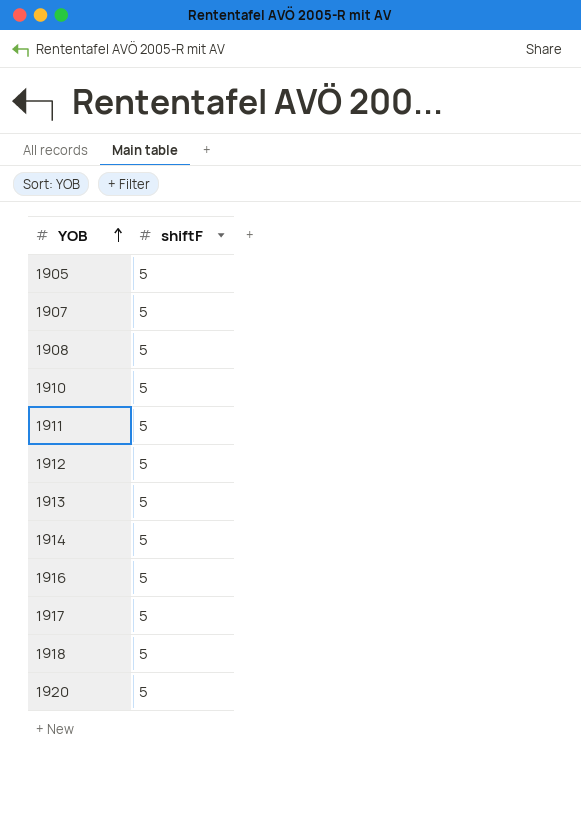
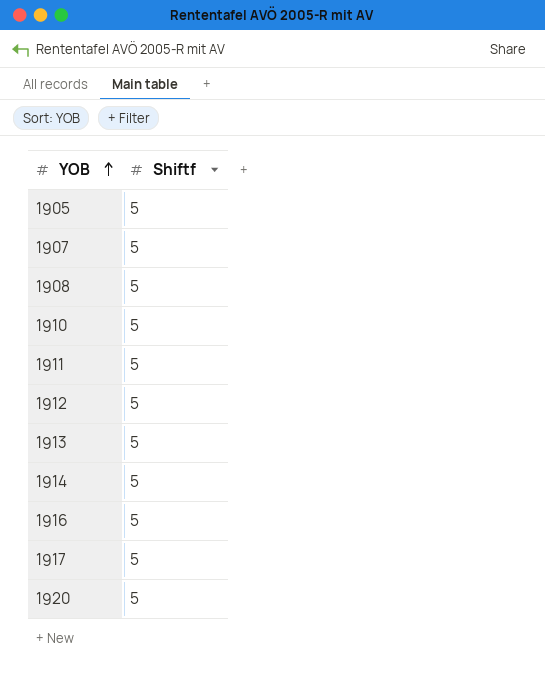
column name: shiftF -> Shiftf
row 1918: 5 -> none

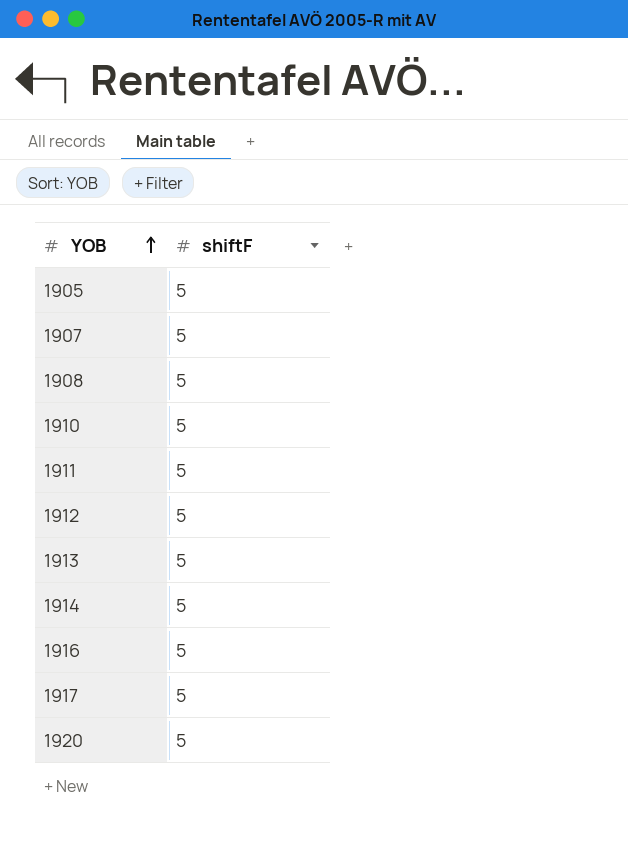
column name: Shiftf -> shiftF

